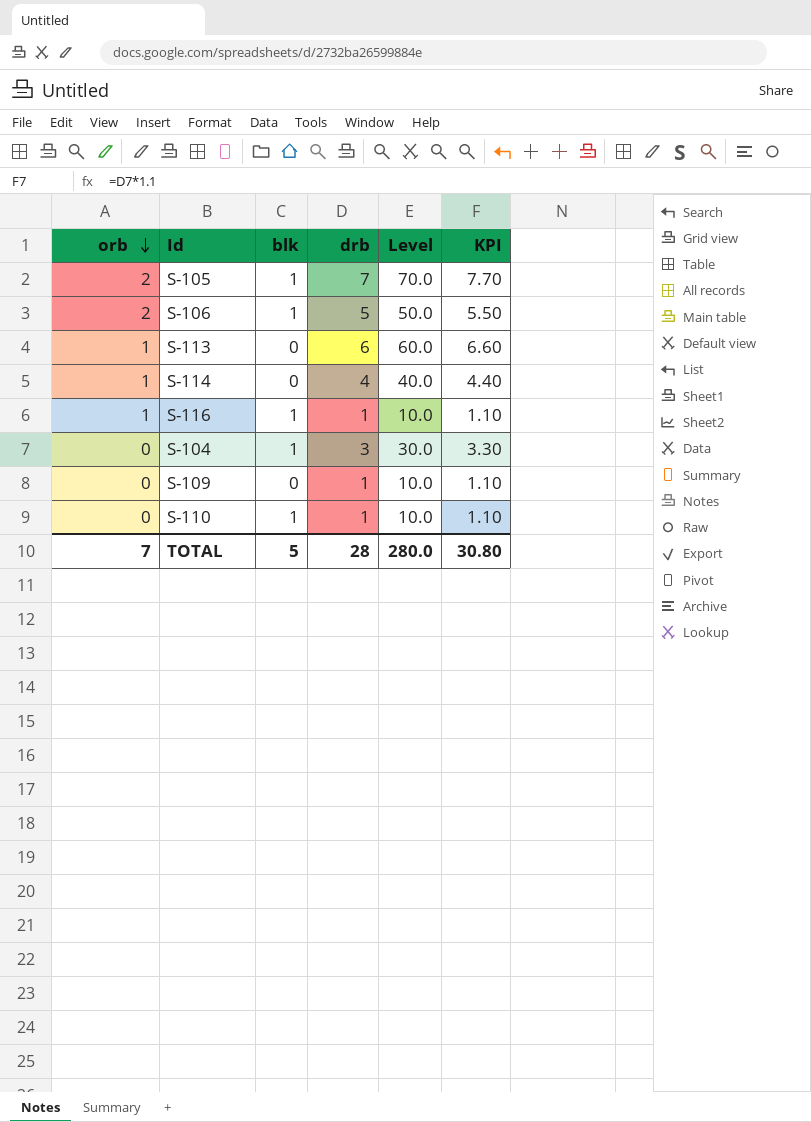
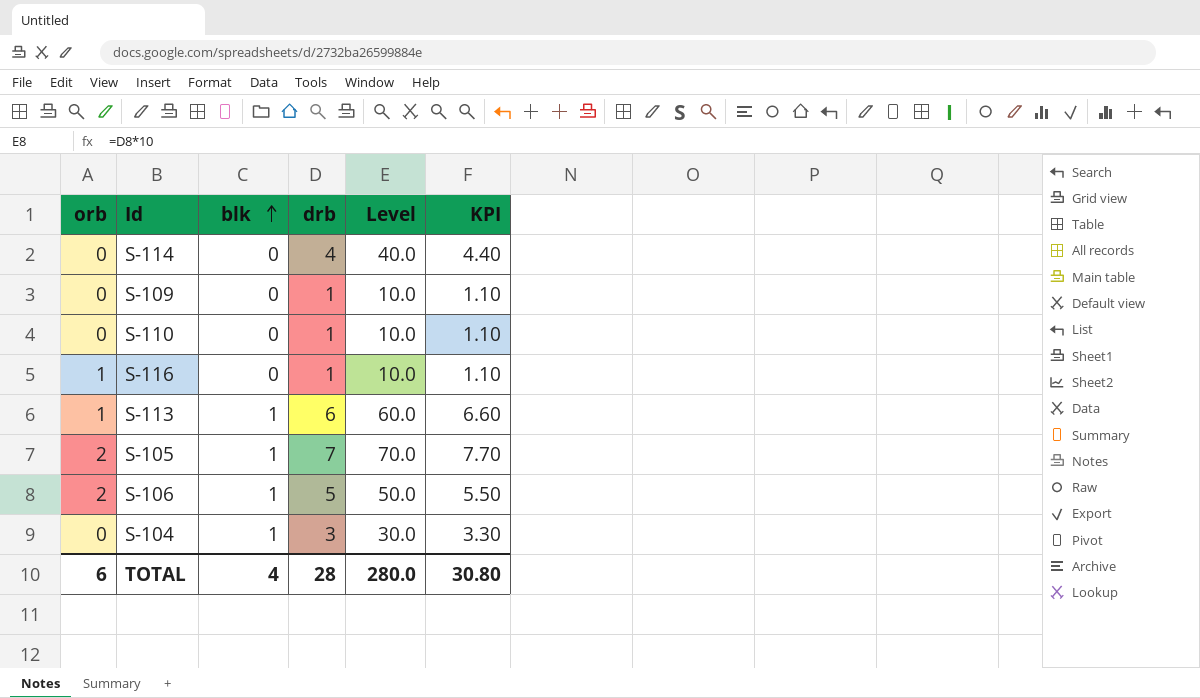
row order: orb descending -> blk ascending
S-114 | orb: 1 -> 0
S-110 | blk: 1 -> 0
S-116 | blk: 1 -> 0
S-113 | blk: 0 -> 1
TOTAL | orb: 7 -> 6
TOTAL | blk: 5 -> 4

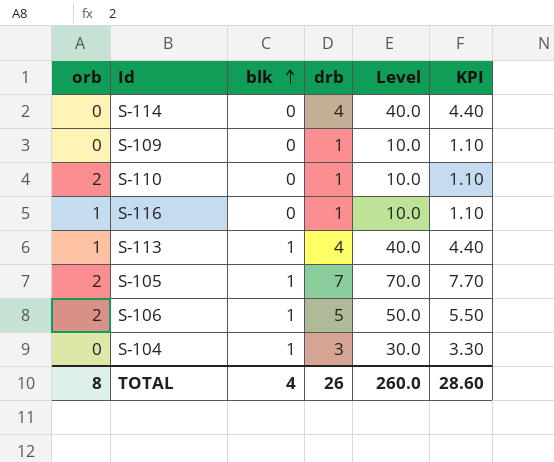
S-110 | orb: 0 -> 2
S-113 | drb: 6 -> 4
S-113 | Level: 60.0 -> 40.0
S-113 | KPI: 6.60 -> 4.40
TOTAL | orb: 6 -> 8
TOTAL | drb: 28 -> 26
TOTAL | Level: 280.0 -> 260.0
TOTAL | KPI: 30.80 -> 28.60

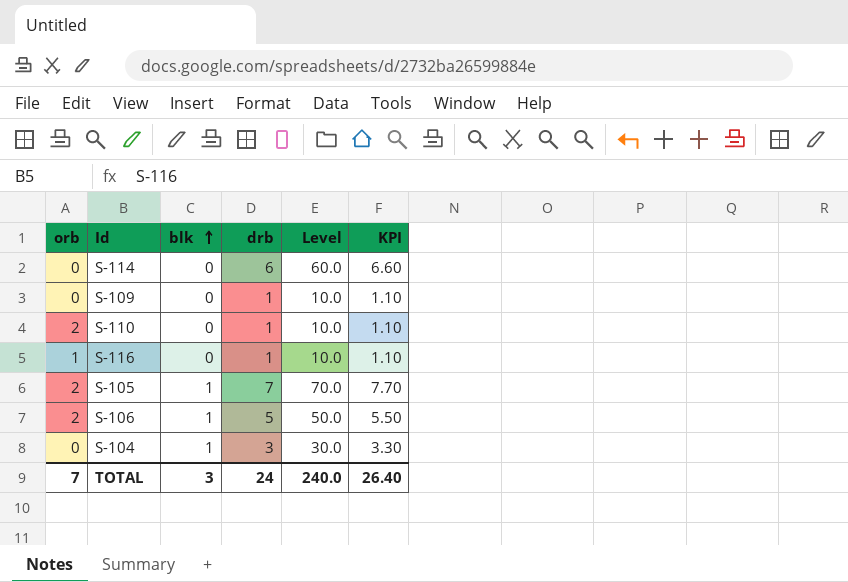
row S-113: 1 | 1 | 4 | 40.0 | 4.40 -> none
S-114 | drb: 4 -> 6
S-114 | Level: 40.0 -> 60.0
S-114 | KPI: 4.40 -> 6.60
TOTAL | orb: 8 -> 7
TOTAL | blk: 4 -> 3
TOTAL | drb: 26 -> 24
TOTAL | Level: 260.0 -> 240.0
TOTAL | KPI: 28.60 -> 26.40

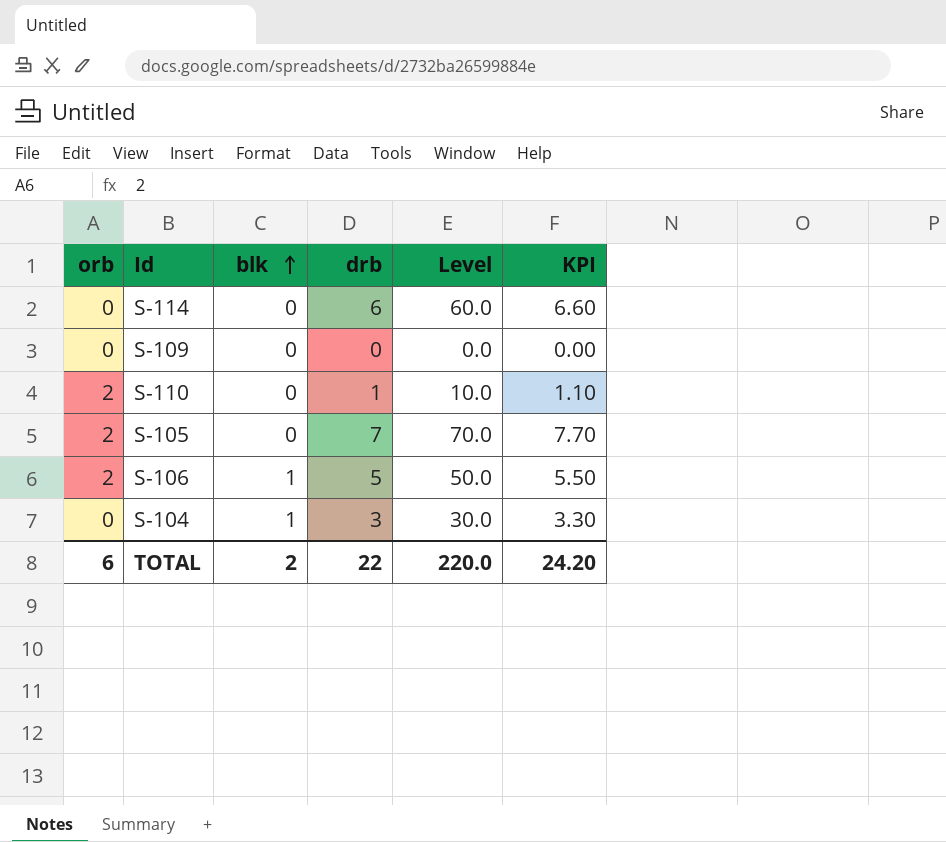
row S-116: 1 | 0 | 1 | 10.0 | 1.10 -> none
S-109 | drb: 1 -> 0
S-109 | Level: 10.0 -> 0.0
S-109 | KPI: 1.10 -> 0.00
S-105 | blk: 1 -> 0
TOTAL | orb: 7 -> 6
TOTAL | blk: 3 -> 2
TOTAL | drb: 24 -> 22
TOTAL | Level: 240.0 -> 220.0
TOTAL | KPI: 26.40 -> 24.20

